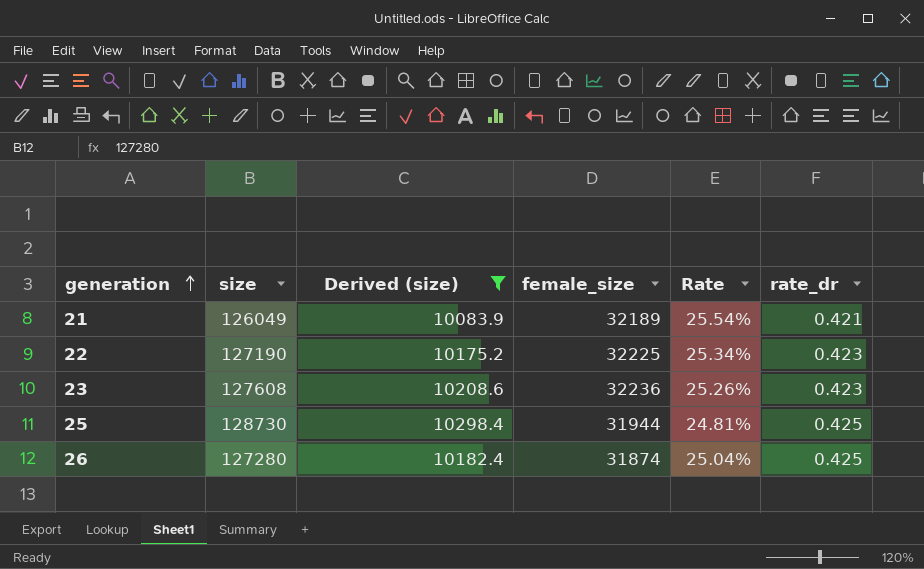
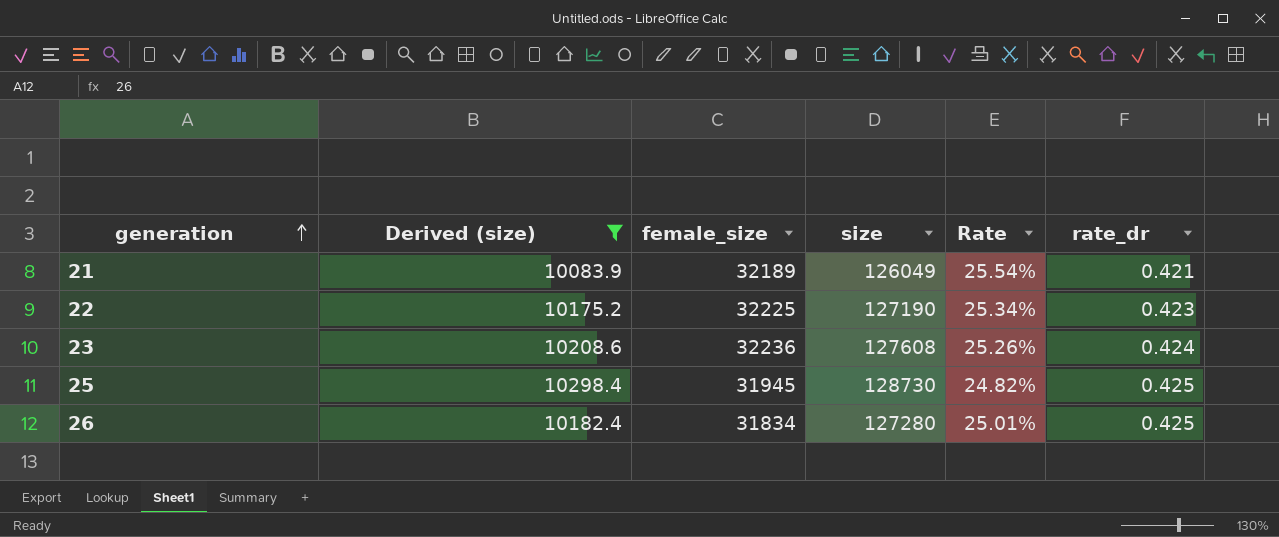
column size | position: 2 -> 4
23 | rate_dr: 0.423 -> 0.424
25 | female_size: 31944 -> 31945
25 | Rate: 24.81% -> 24.82%
26 | female_size: 31874 -> 31834
26 | Rate: 25.04% -> 25.01%

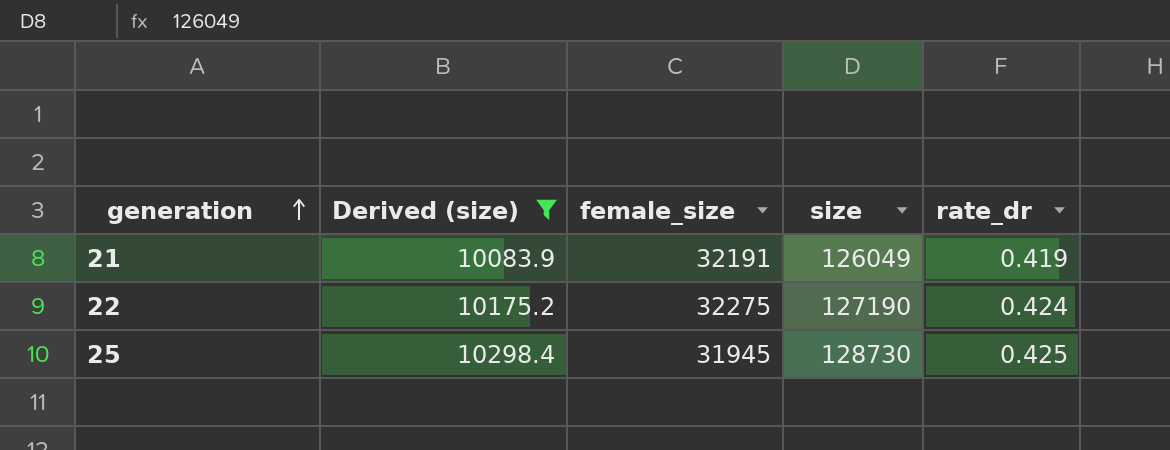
column Rate | formula: [female_size] / [size] -> none
row 23: 10208.6 | 32236 | 127608 | 25.26% | 0.424 -> none
row 26: 10182.4 | 31834 | 127280 | 25.01% | 0.425 -> none
21 | female_size: 32189 -> 32191
21 | rate_dr: 0.421 -> 0.419
22 | female_size: 32225 -> 32275
22 | rate_dr: 0.423 -> 0.424

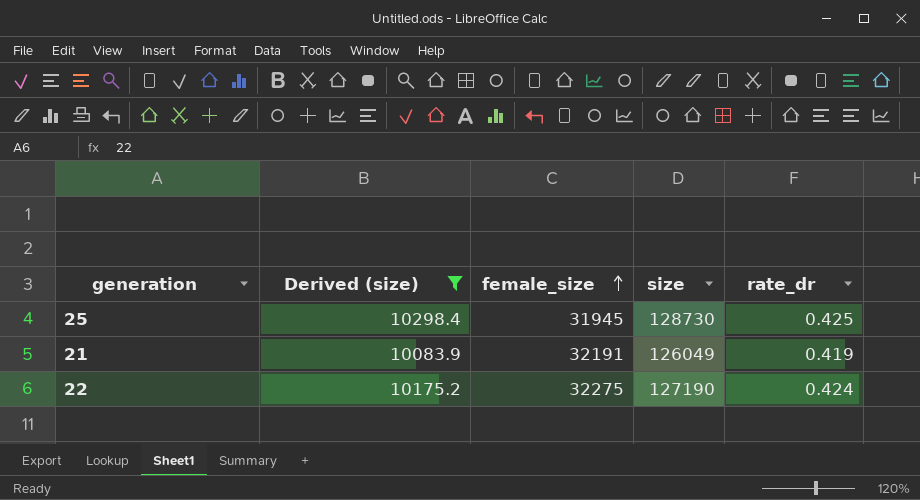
row order: generation ascending -> female_size ascending

